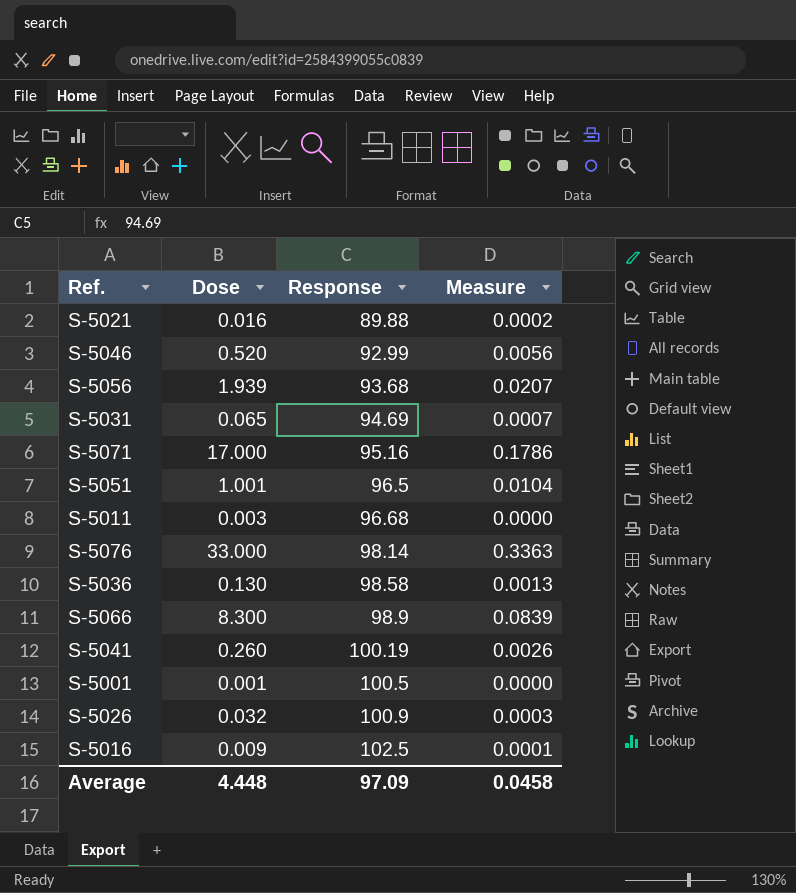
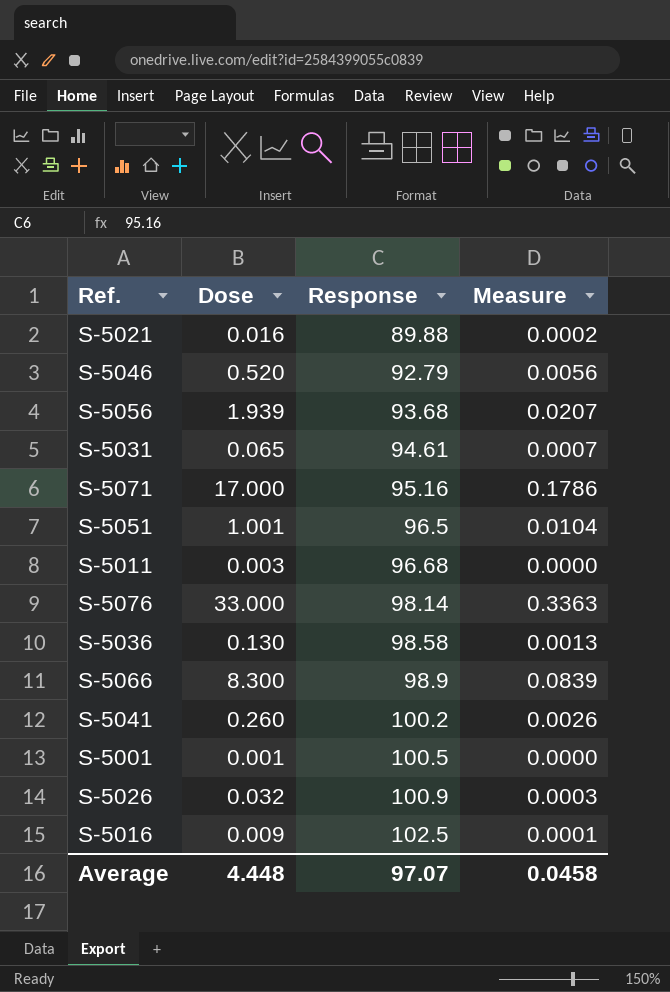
S-5046 | Response: 92.99 -> 92.79
S-5031 | Response: 94.69 -> 94.61
S-5041 | Response: 100.19 -> 100.2
Average | Response: 97.09 -> 97.07

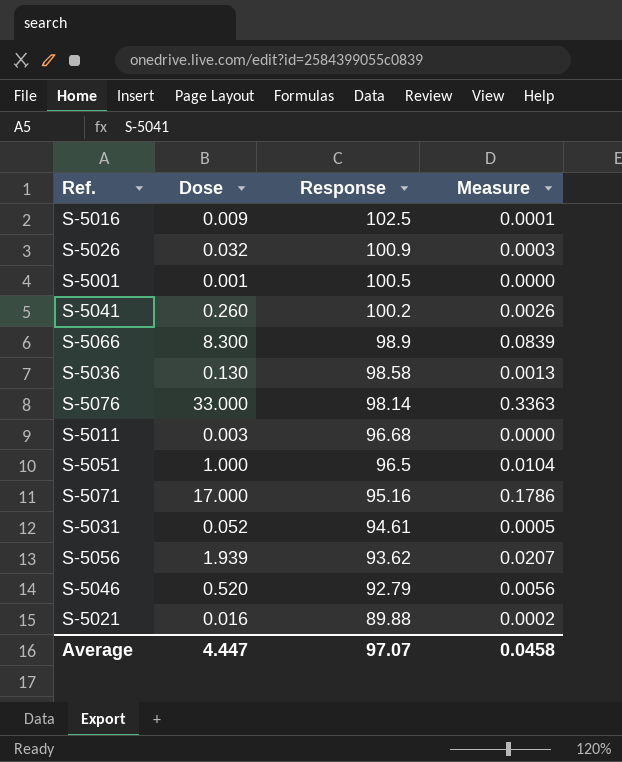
row order: Response ascending -> Response descending
S-5051 | Dose: 1.001 -> 1.000
S-5031 | Dose: 0.065 -> 0.052
S-5031 | Measure: 0.0007 -> 0.0005
S-5056 | Response: 93.68 -> 93.62
Average | Dose: 4.448 -> 4.447

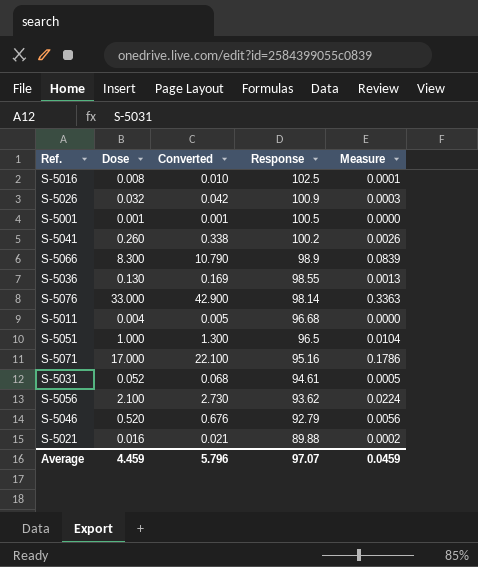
column Converted | formula: none -> [Dose] * 1.3
S-5016 | Dose: 0.009 -> 0.008
S-5036 | Response: 98.58 -> 98.55
S-5011 | Dose: 0.003 -> 0.004
S-5056 | Dose: 1.939 -> 2.100
S-5056 | Measure: 0.0207 -> 0.0224
Average | Dose: 4.447 -> 4.459
Average | Measure: 0.0458 -> 0.0459

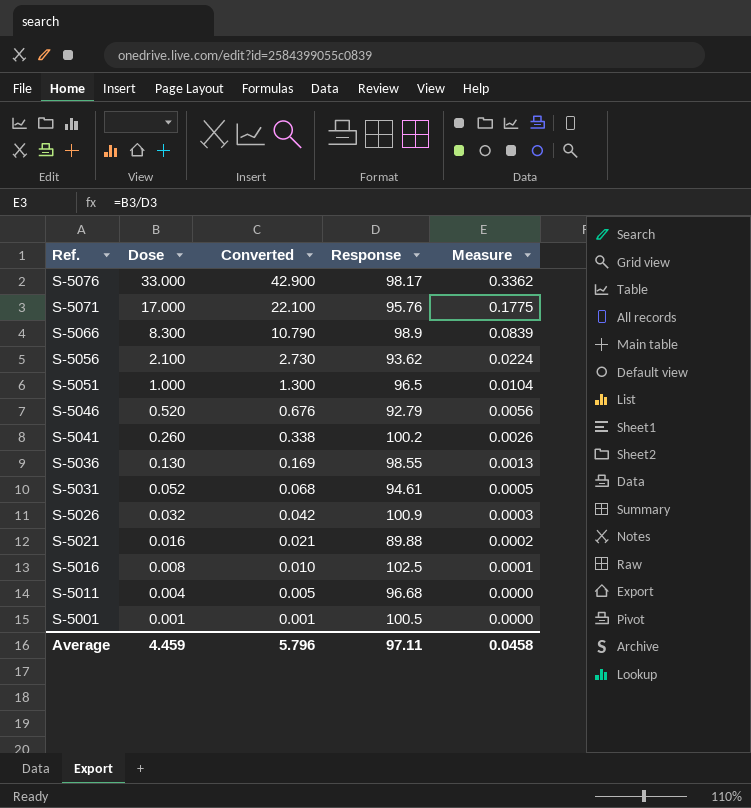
row order: Response descending -> Ref. descending
S-5076 | Response: 98.14 -> 98.17
S-5076 | Measure: 0.3363 -> 0.3362
S-5071 | Response: 95.16 -> 95.76
S-5071 | Measure: 0.1786 -> 0.1775
Average | Response: 97.07 -> 97.11
Average | Measure: 0.0459 -> 0.0458

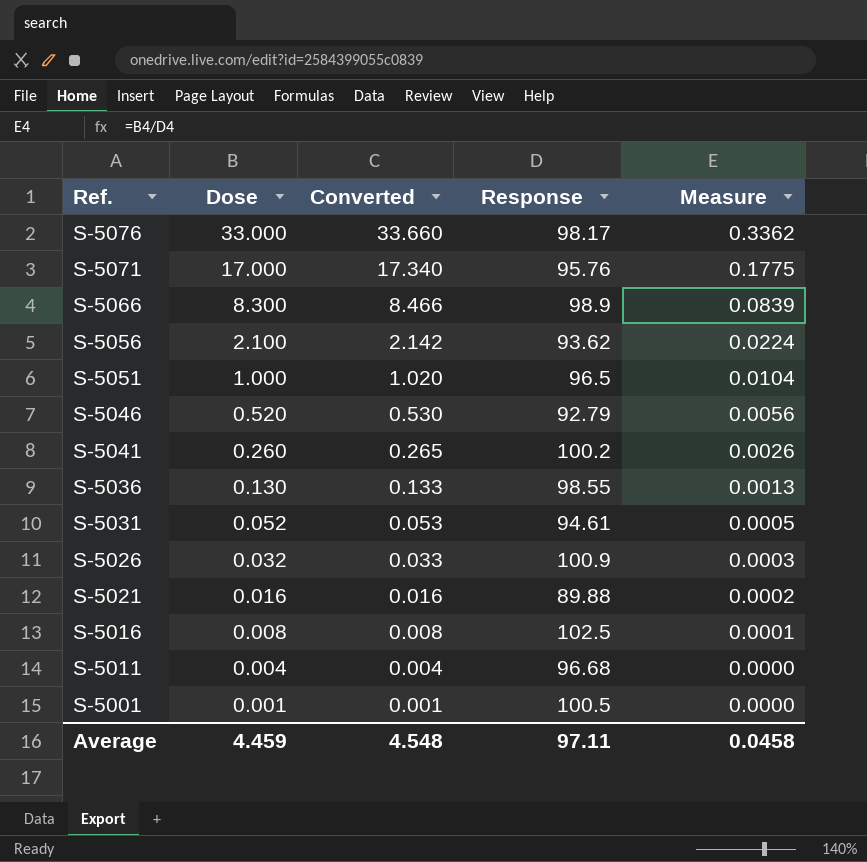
column Converted | formula: [Dose] * 1.3 -> [Dose] * 1.02
Average | Converted: 5.796 -> 4.548

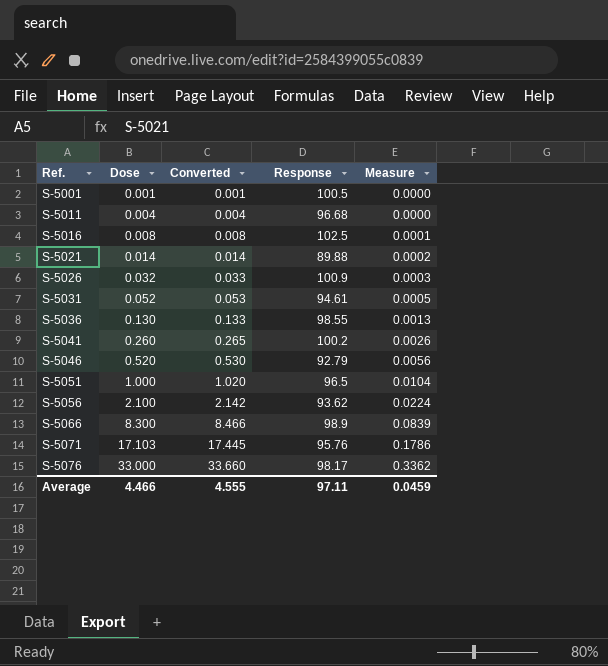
row order: Ref. descending -> Ref. ascending
S-5021 | Dose: 0.016 -> 0.014
S-5021 | Converted: 0.016 -> 0.014
S-5071 | Dose: 17.000 -> 17.103
S-5071 | Converted: 17.340 -> 17.445
S-5071 | Measure: 0.1775 -> 0.1786
Average | Dose: 4.459 -> 4.466
Average | Converted: 4.548 -> 4.555
Average | Measure: 0.0458 -> 0.0459

